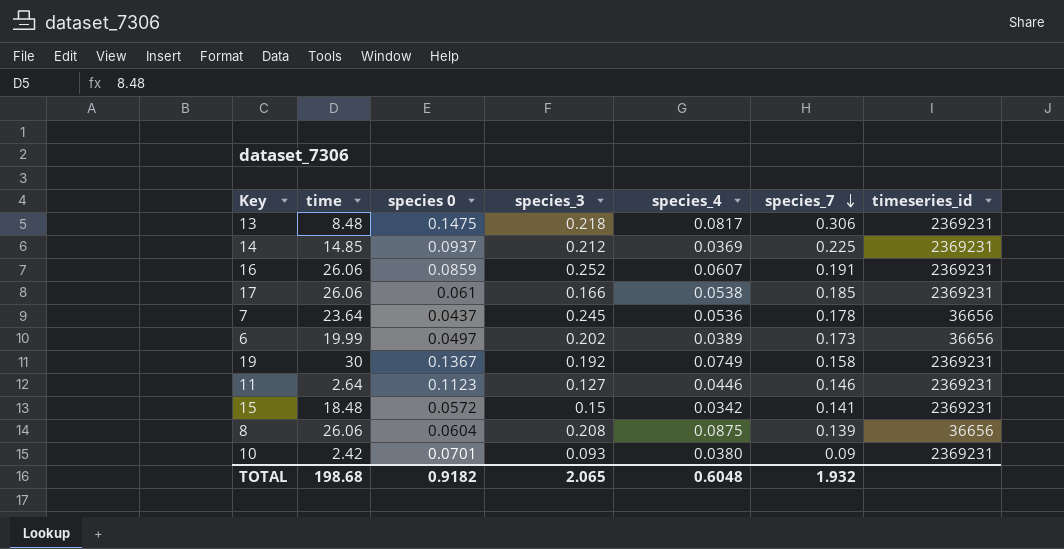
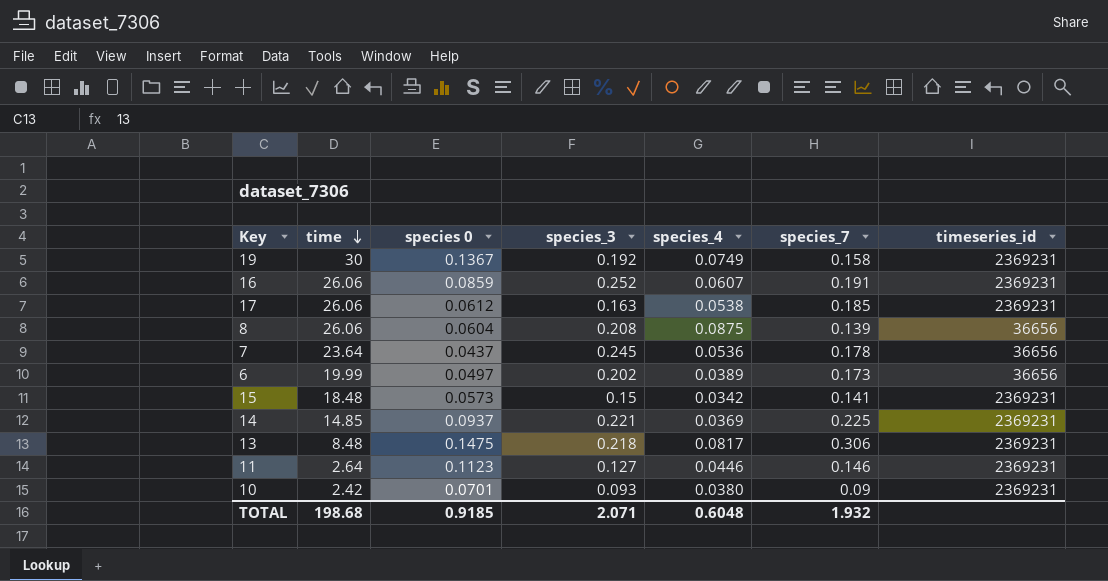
row order: species_7 descending -> time descending
17 | species 0: 0.061 -> 0.0612
17 | species_3: 0.166 -> 0.163
15 | species 0: 0.0572 -> 0.0573
14 | species_3: 0.212 -> 0.221
TOTAL | species 0: 0.9182 -> 0.9185
TOTAL | species_3: 2.065 -> 2.071

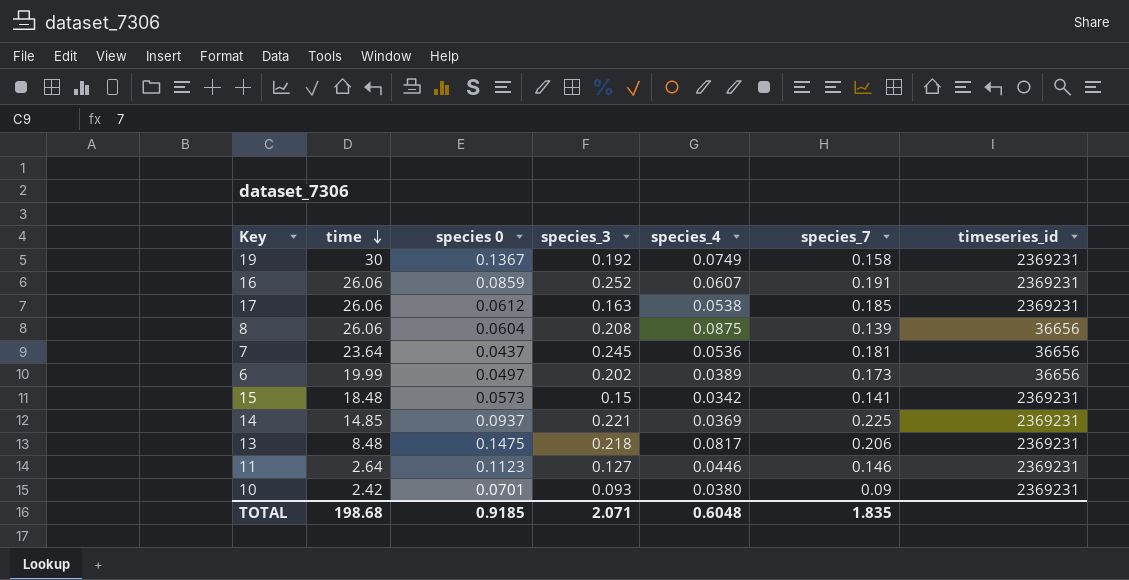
7 | species_7: 0.178 -> 0.181
13 | species_7: 0.306 -> 0.206
TOTAL | species_7: 1.932 -> 1.835

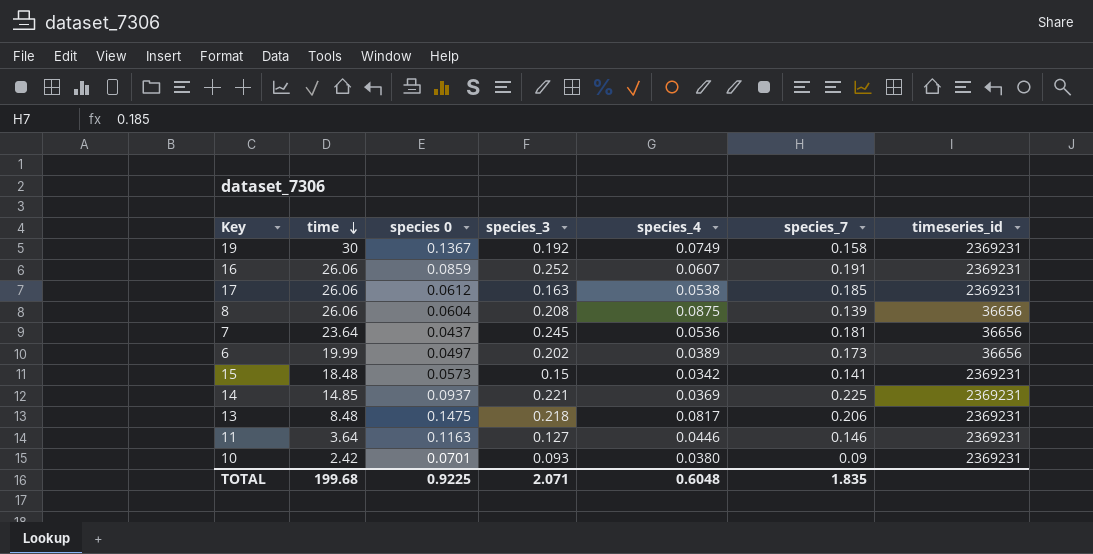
11 | time: 2.64 -> 3.64
11 | species 0: 0.1123 -> 0.1163
TOTAL | time: 198.68 -> 199.68
TOTAL | species 0: 0.9185 -> 0.9225

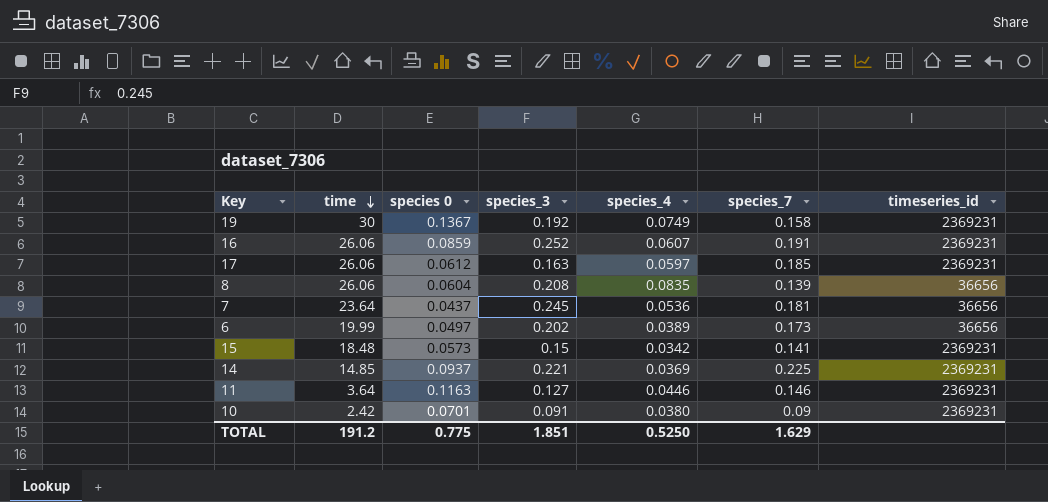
row 13: 8.48 | 0.1475 | 0.218 | 0.0817 | 0.206 | 2369231 -> none
17 | species_4: 0.0538 -> 0.0597
8 | species_4: 0.0875 -> 0.0835
10 | species_3: 0.093 -> 0.091
TOTAL | time: 199.68 -> 191.2
TOTAL | species 0: 0.9225 -> 0.775
TOTAL | species_3: 2.071 -> 1.851
TOTAL | species_4: 0.6048 -> 0.5250
TOTAL | species_7: 1.835 -> 1.629

